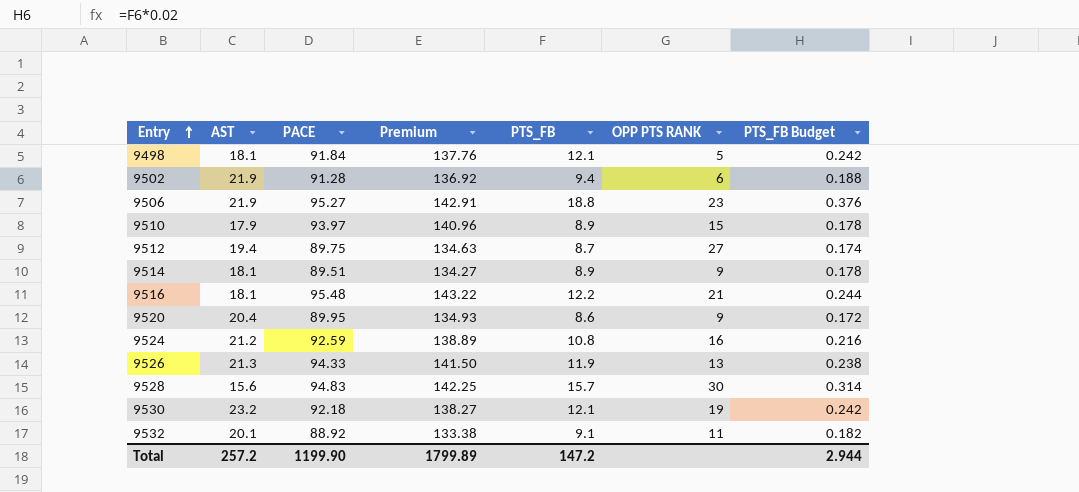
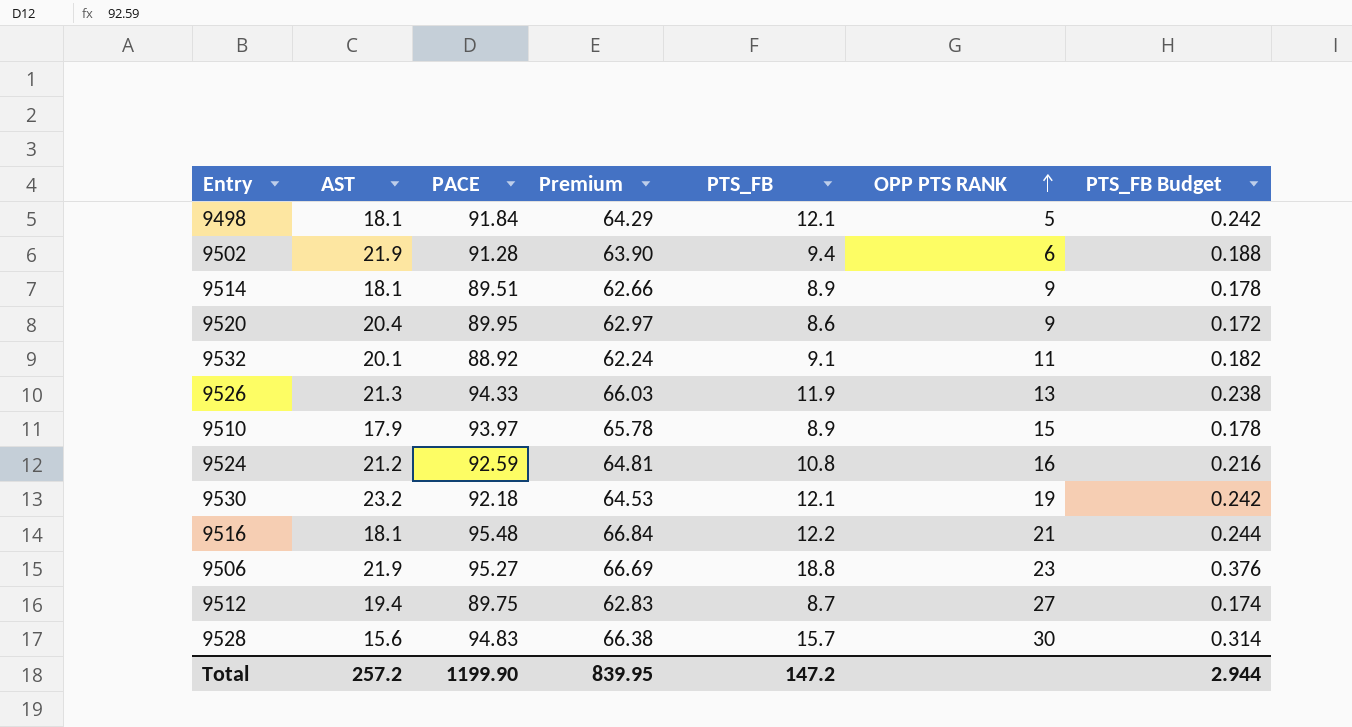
row order: Entry ascending -> OPP PTS RANK ascending
column Premium | formula: [PACE] * 1.5 -> [PACE] * 0.7
Total | Premium: 1799.89 -> 839.95

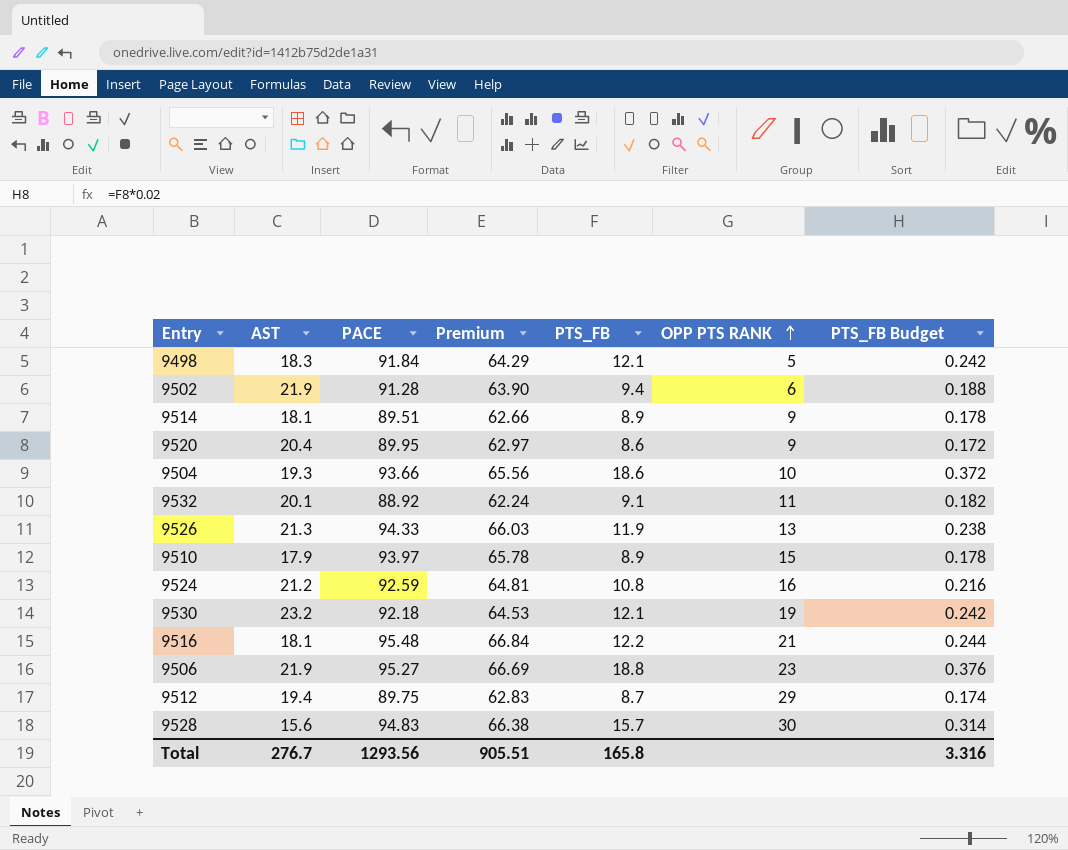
9498 | AST: 18.1 -> 18.3
row 9504: none -> 19.3 | 93.66 | 65.56 | 18.6 | 10 | 0.372
9512 | OPP PTS RANK: 27 -> 29
Total | AST: 257.2 -> 276.7
Total | PACE: 1199.90 -> 1293.56
Total | Premium: 839.95 -> 905.51
Total | PTS_FB: 147.2 -> 165.8
Total | PTS_FB Budget: 2.944 -> 3.316

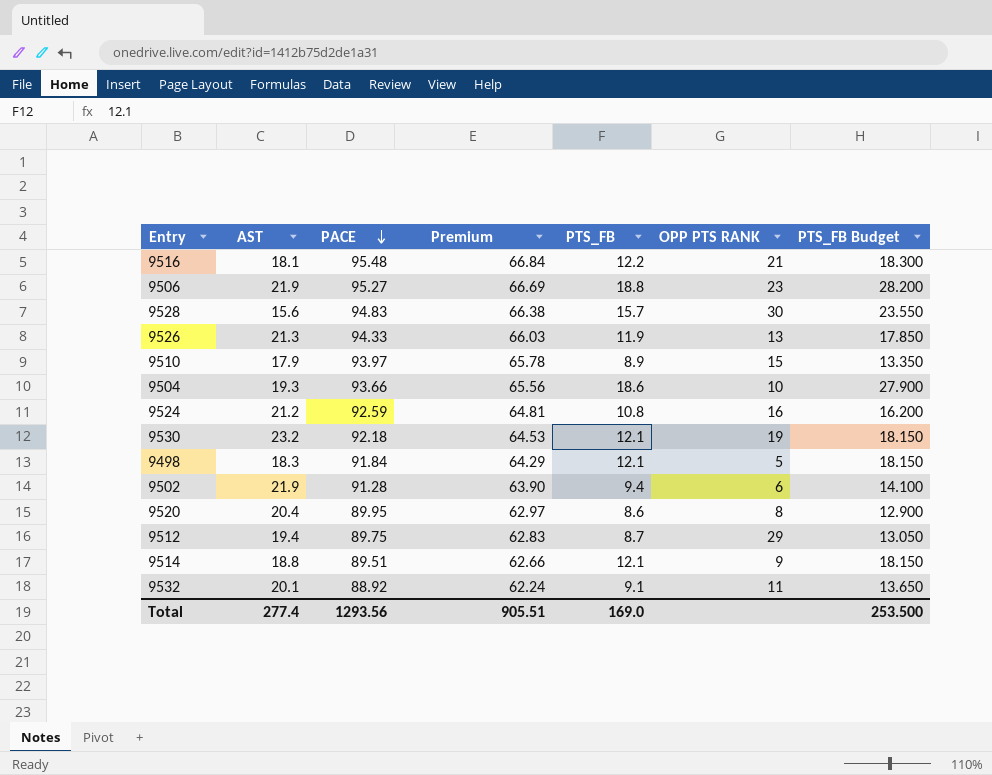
row order: OPP PTS RANK ascending -> PACE descending
column PTS_FB Budget | formula: [PTS_FB] * 0.02 -> [PTS_FB] * 1.5
9520 | OPP PTS RANK: 9 -> 8
9514 | AST: 18.1 -> 18.8
9514 | PTS_FB: 8.9 -> 12.1
Total | AST: 276.7 -> 277.4
Total | PTS_FB: 165.8 -> 169.0
Total | PTS_FB Budget: 3.316 -> 253.500

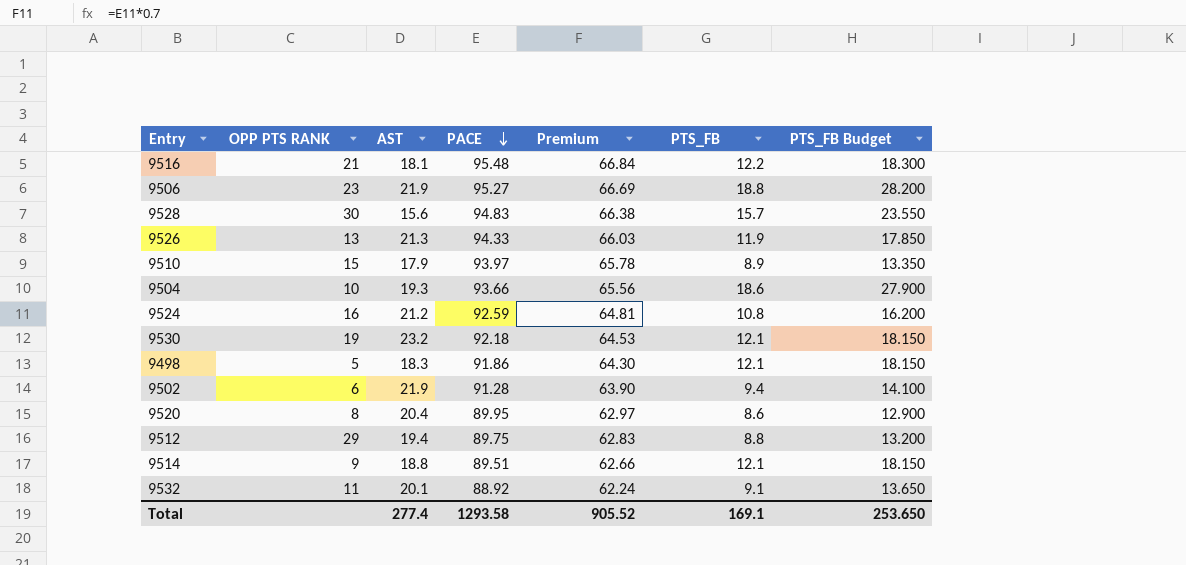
column OPP PTS RANK | position: 6 -> 2
9498 | PACE: 91.84 -> 91.86
9498 | Premium: 64.29 -> 64.30
9512 | PTS_FB: 8.7 -> 8.8
9512 | PTS_FB Budget: 13.050 -> 13.200
Total | PACE: 1293.56 -> 1293.58
Total | Premium: 905.51 -> 905.52
Total | PTS_FB: 169.0 -> 169.1
Total | PTS_FB Budget: 253.500 -> 253.650

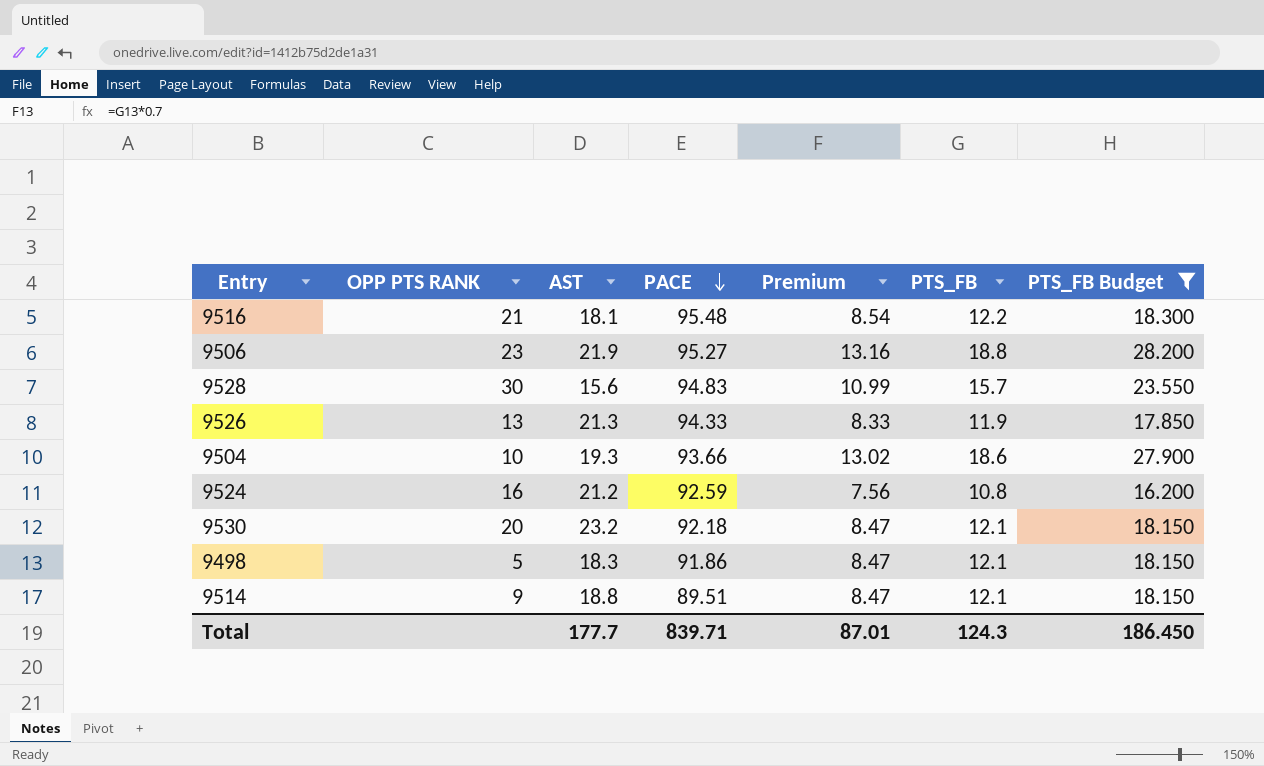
filter: none -> PTS_FB Budget >= 16.200
column Premium | formula: [PACE] * 0.7 -> [PTS_FB] * 0.7
9530 | OPP PTS RANK: 19 -> 20
Total | AST: 277.4 -> 177.7
Total | PACE: 1293.58 -> 839.71
Total | Premium: 905.52 -> 87.01
Total | PTS_FB: 169.1 -> 124.3
Total | PTS_FB Budget: 253.650 -> 186.450

